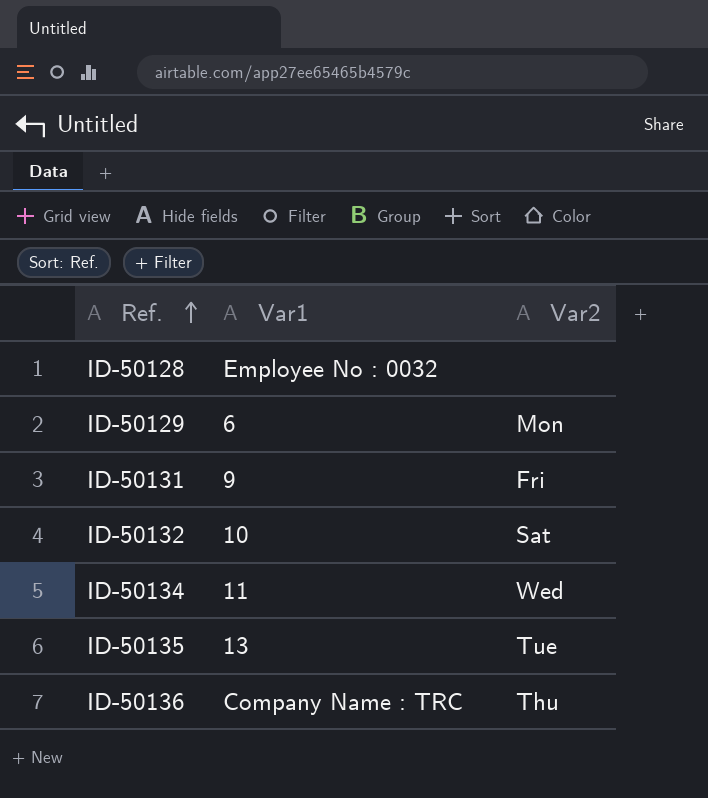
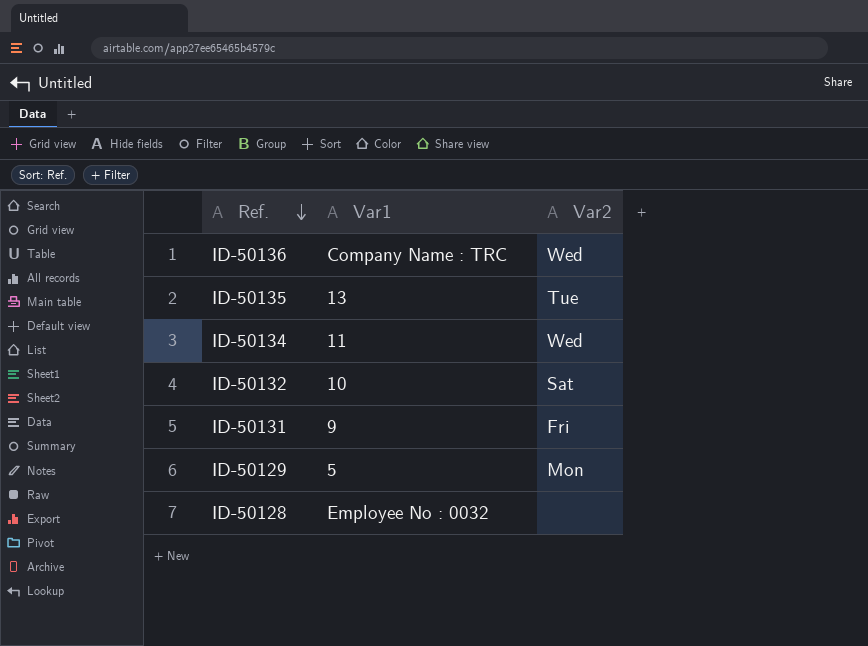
row order: Ref. ascending -> Ref. descending
ID-50136 | Var2: Thu -> Wed
ID-50129 | Var1: 6 -> 5

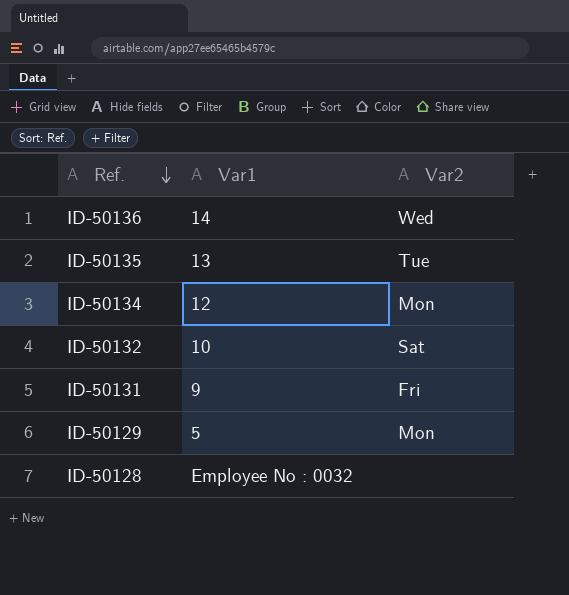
ID-50136 | Var1: Company Name : TRC -> 14
ID-50134 | Var1: 11 -> 12
ID-50134 | Var2: Wed -> Mon

